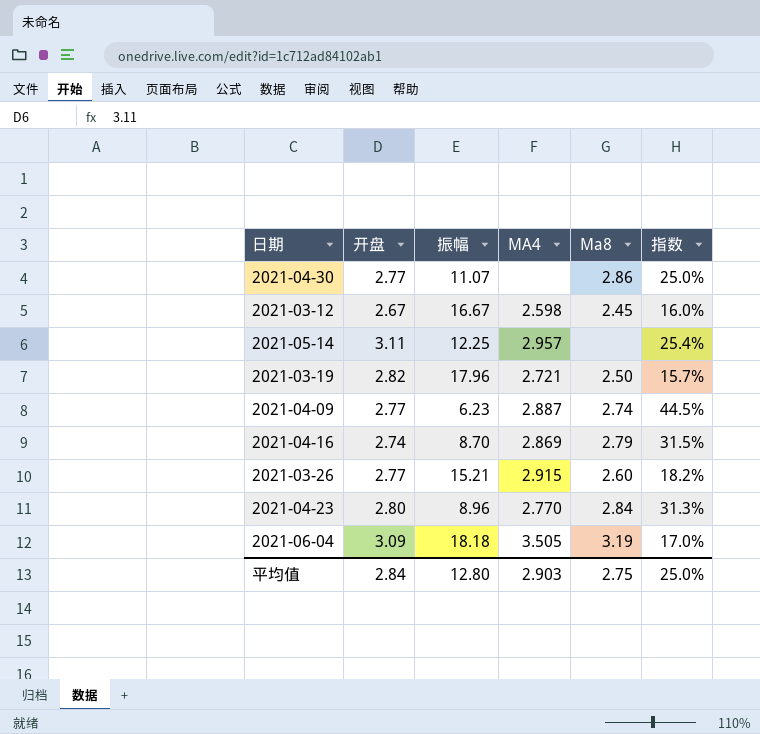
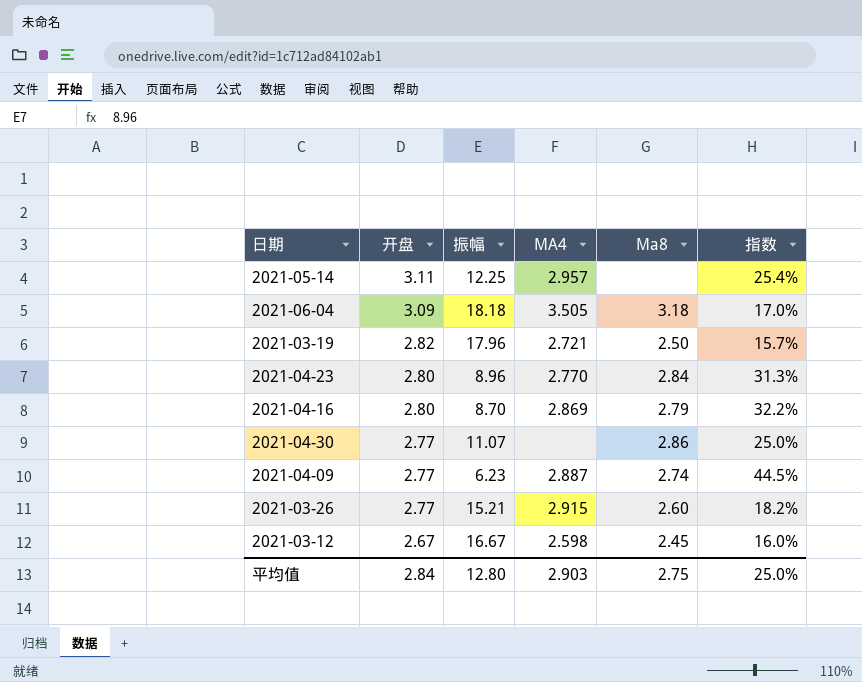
row order: none -> 开盘 descending
2021-06-04 | Ma8: 3.19 -> 3.18
2021-04-16 | 开盘: 2.74 -> 2.80
2021-04-16 | 指数: 31.5% -> 32.2%

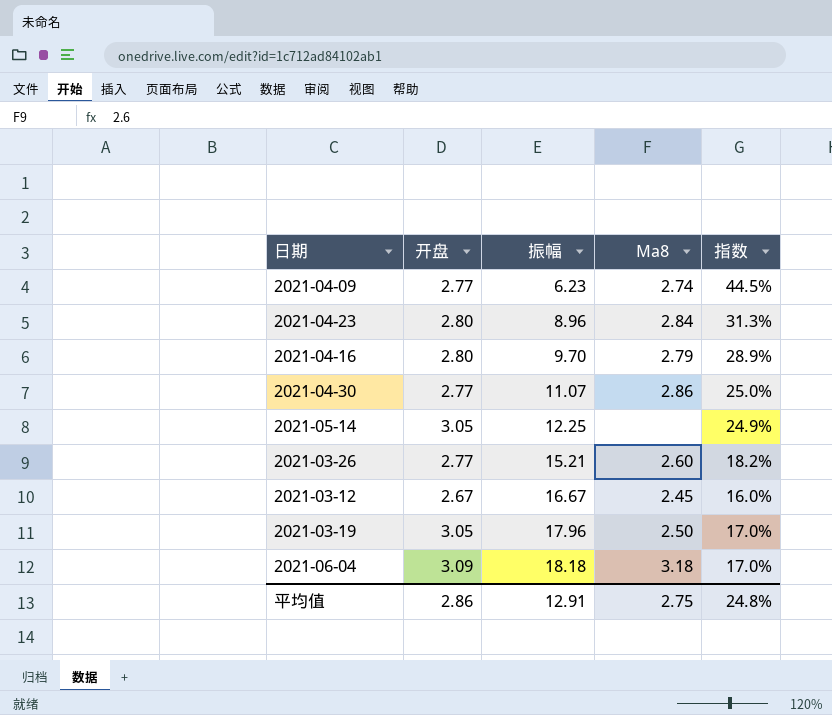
row order: 开盘 descending -> 振幅 ascending
column MA4 | position: 4 -> none
2021-04-16 | 振幅: 8.70 -> 9.70
2021-04-16 | 指数: 32.2% -> 28.9%
2021-05-14 | 开盘: 3.11 -> 3.05
2021-05-14 | 指数: 25.4% -> 24.9%
2021-03-19 | 开盘: 2.82 -> 3.05
2021-03-19 | 指数: 15.7% -> 17.0%
平均值 | 开盘: 2.84 -> 2.86
平均值 | 振幅: 12.80 -> 12.91
平均值 | 指数: 25.0% -> 24.8%

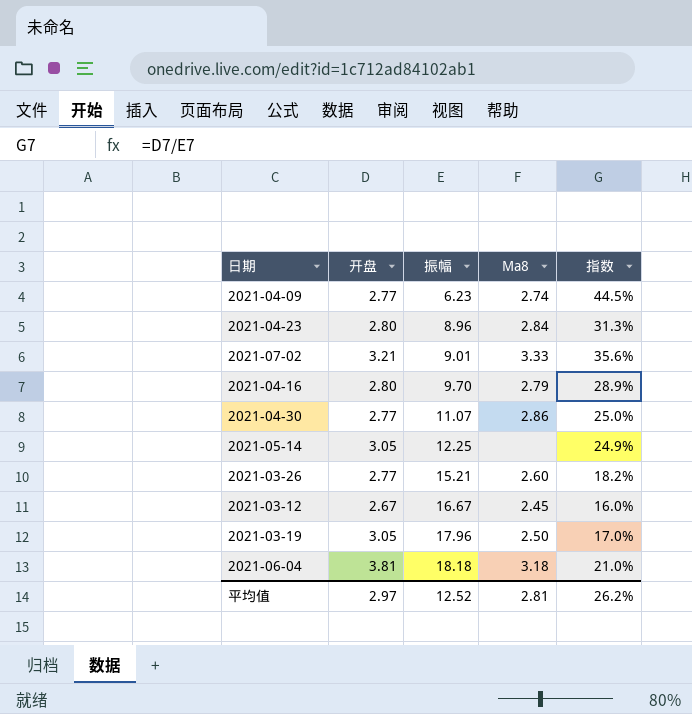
row 2021-07-02: none -> 3.21 | 9.01 | 3.33 | 35.6%
2021-06-04 | 开盘: 3.09 -> 3.81
2021-06-04 | 指数: 17.0% -> 21.0%
平均值 | 开盘: 2.86 -> 2.97
平均值 | 振幅: 12.91 -> 12.52
平均值 | Ma8: 2.75 -> 2.81
平均值 | 指数: 24.8% -> 26.2%

